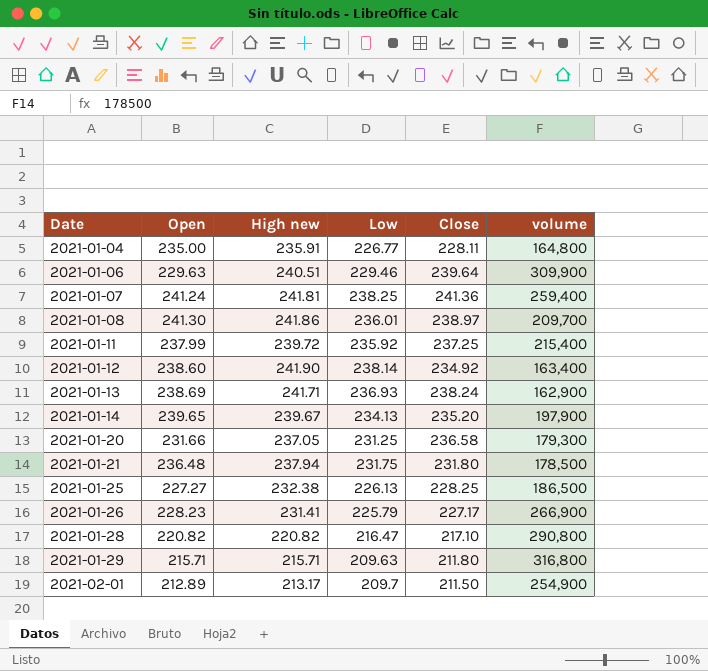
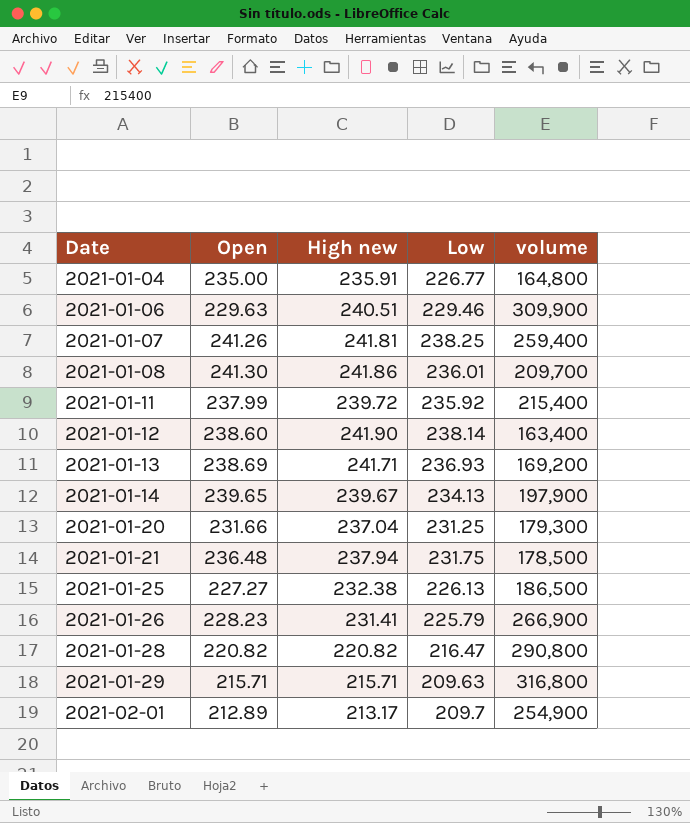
column Close | position: 5 -> none
2021-01-07 | Open: 241.24 -> 241.26
2021-01-13 | volume: 162,900 -> 169,200
2021-01-20 | High new: 237.05 -> 237.04

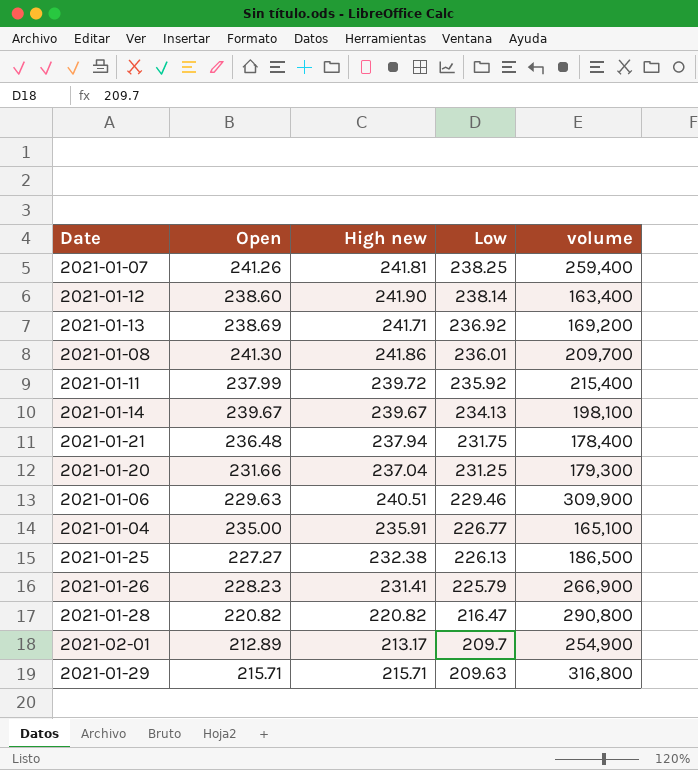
row order: Date ascending -> Low descending
2021-01-13 | Low: 236.93 -> 236.92
2021-01-14 | Open: 239.65 -> 239.67
2021-01-14 | volume: 197,900 -> 198,100
2021-01-21 | volume: 178,500 -> 178,400
2021-01-04 | volume: 164,800 -> 165,100

